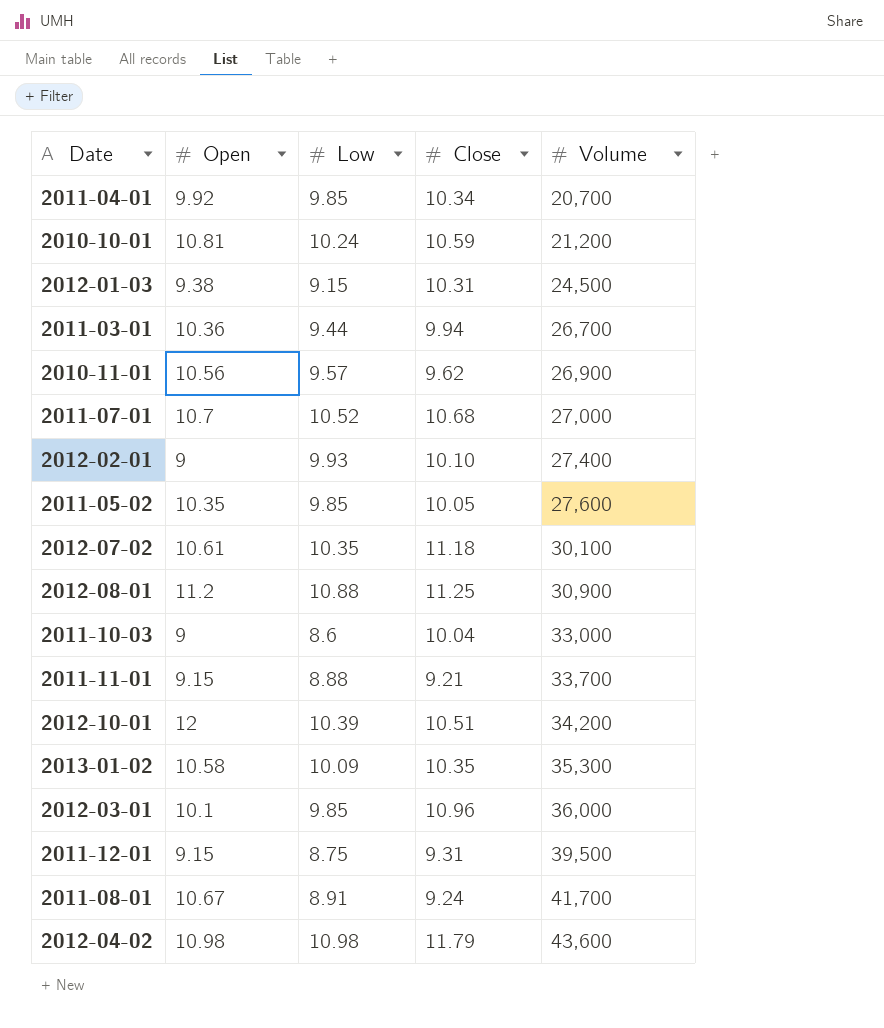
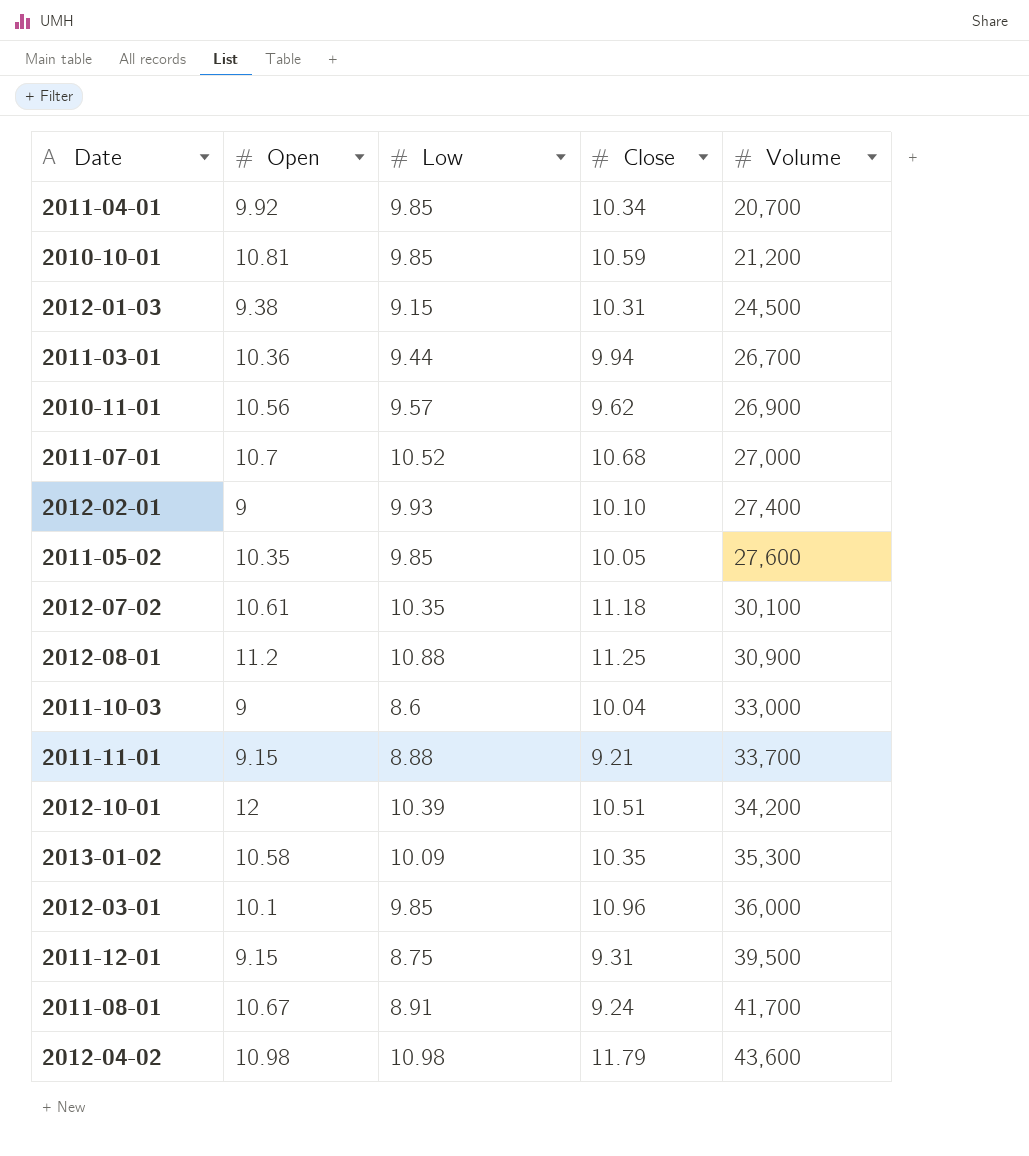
2010-10-01 | Low: 10.24 -> 9.85

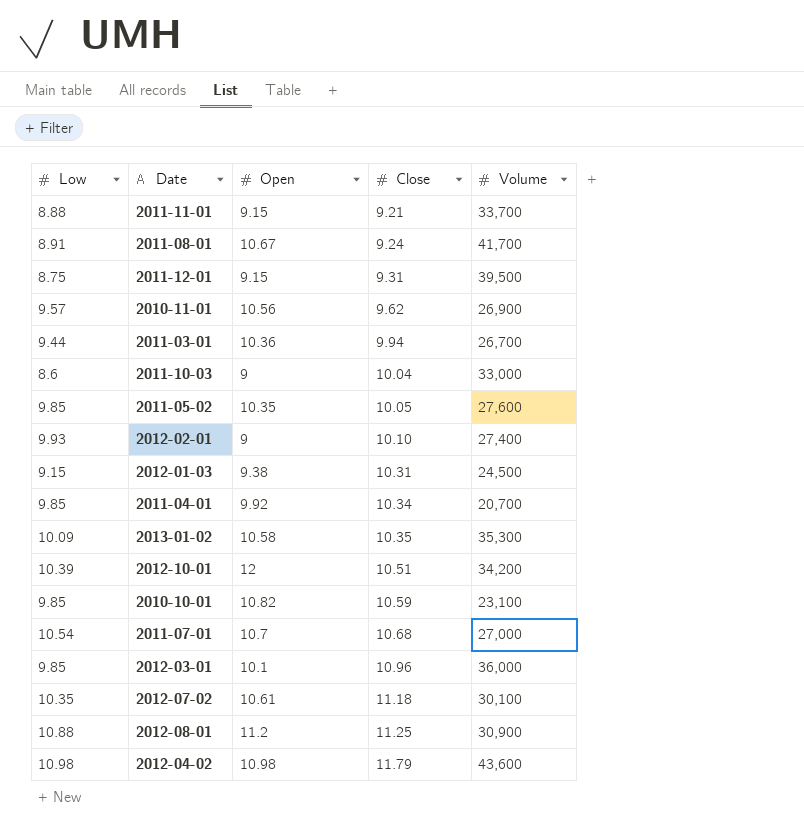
row order: Volume ascending -> Close ascending
column Low | position: 3 -> 1
2010-10-01 | Open: 10.81 -> 10.82
2010-10-01 | Volume: 21,200 -> 23,100
2011-07-01 | Low: 10.52 -> 10.54

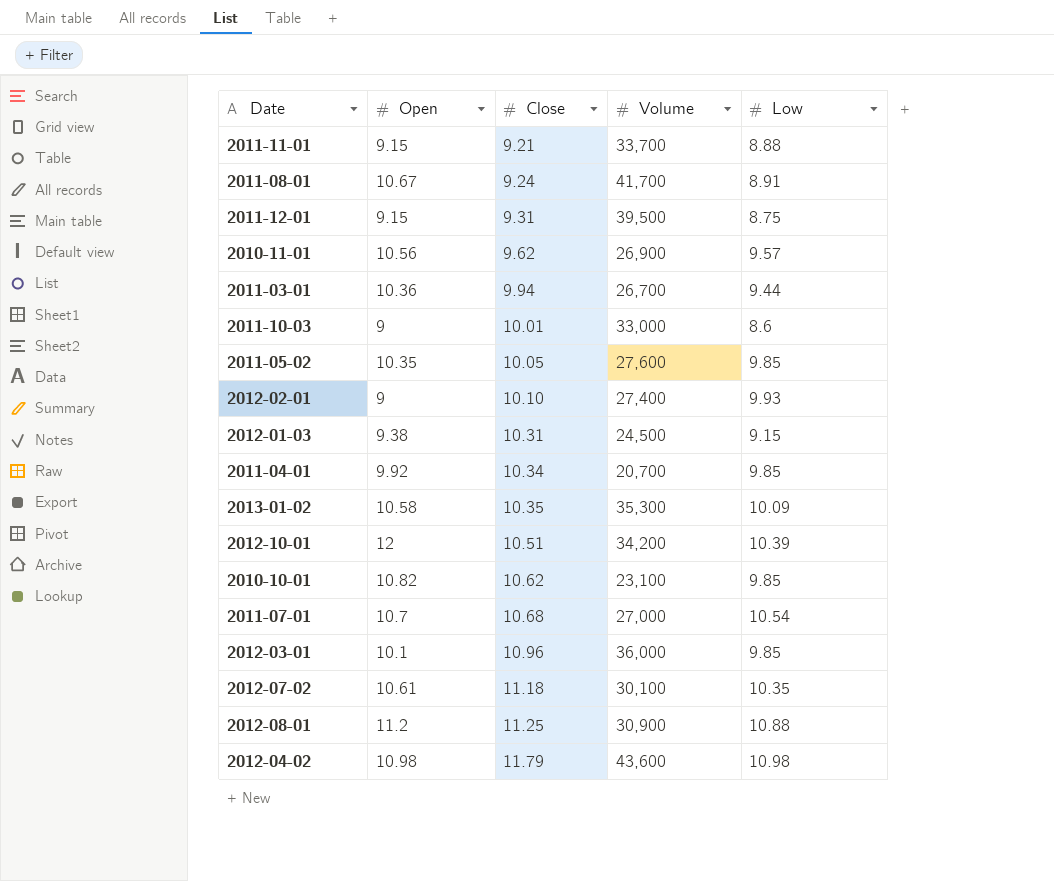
column Low | position: 1 -> 5
2011-10-03 | Close: 10.04 -> 10.01
2010-10-01 | Close: 10.59 -> 10.62

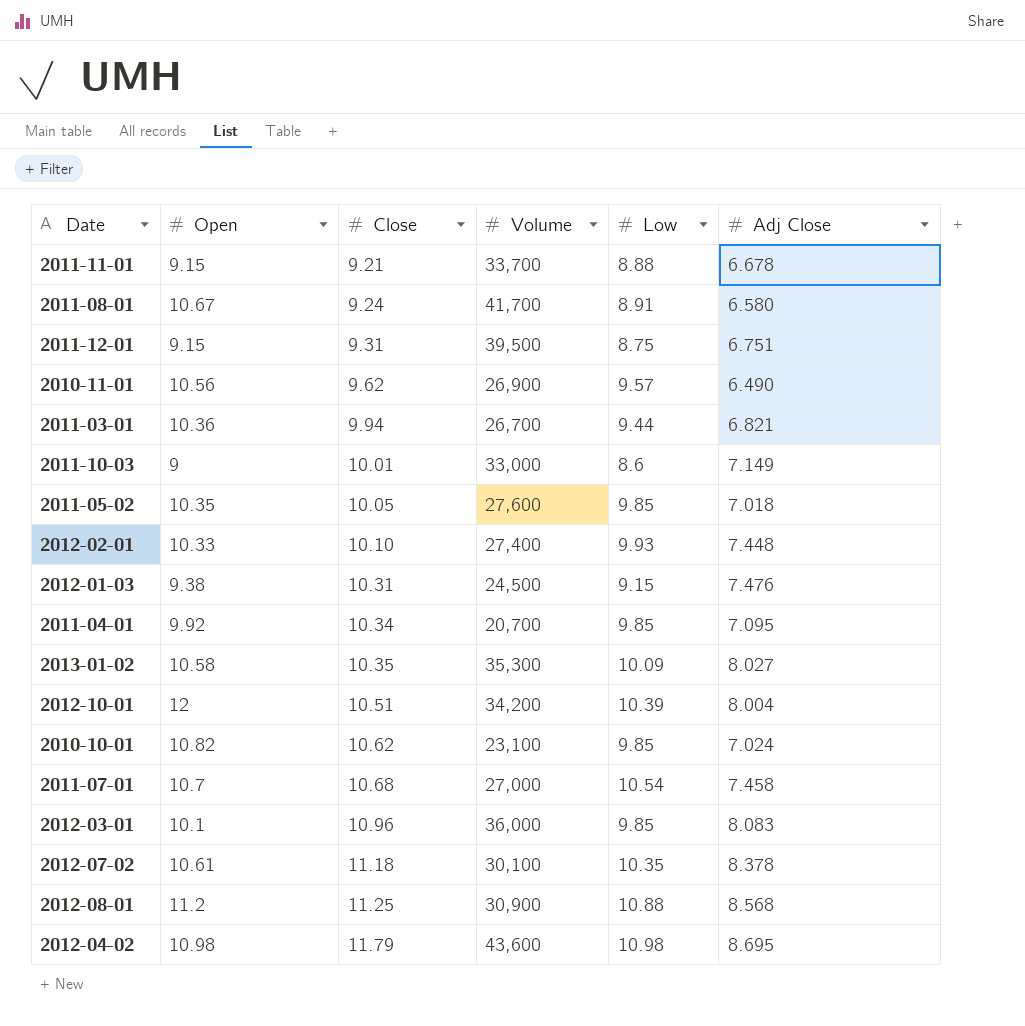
column Adj Close | position: none -> 6
2012-02-01 | Open: 9 -> 10.33

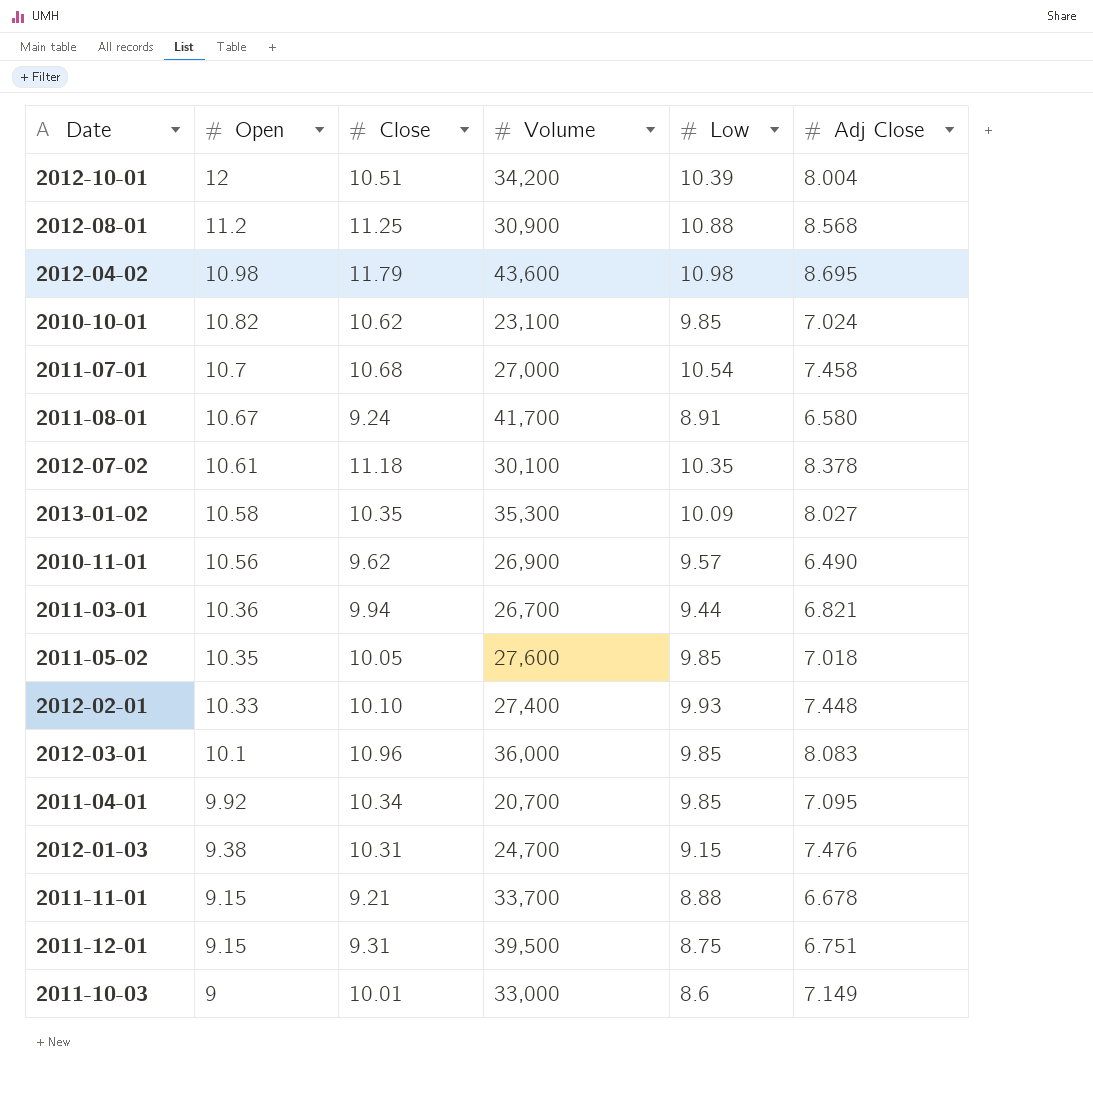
row order: Close ascending -> Open descending
2012-01-03 | Volume: 24,500 -> 24,700

